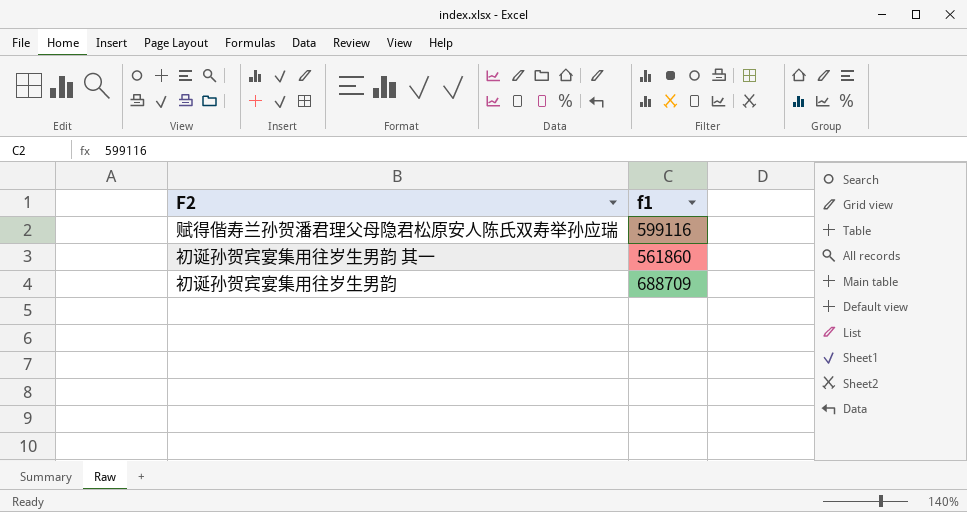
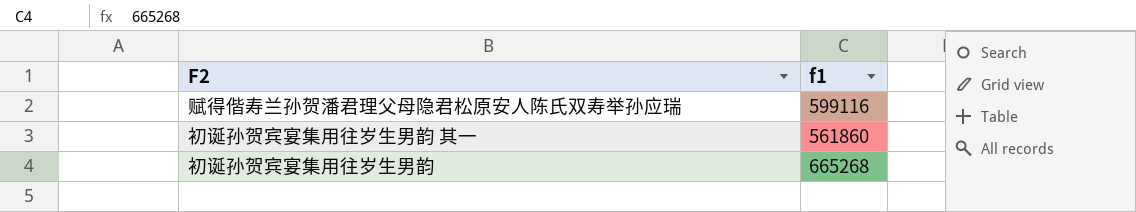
初诞孙贺宾宴集用往岁生男韵 | f1: 688709 -> 665268

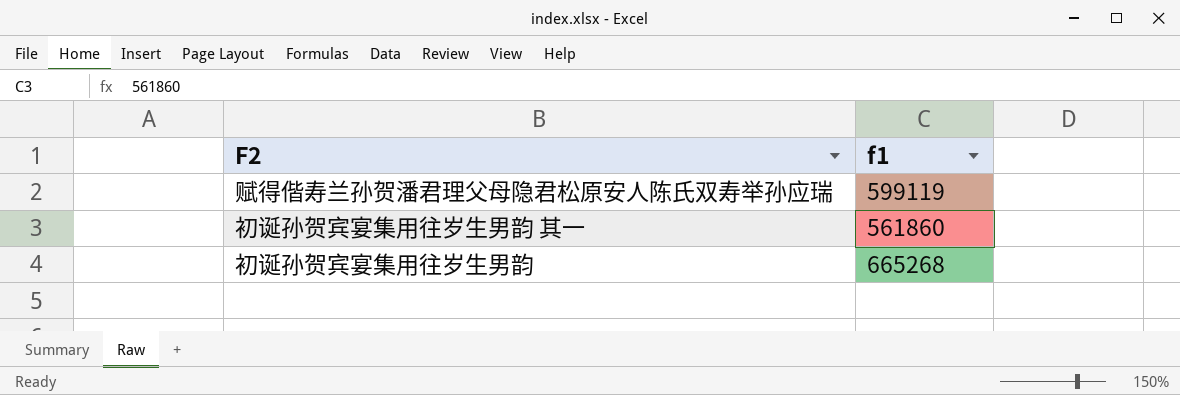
赋得偕寿兰孙贺潘君理父母隐君松原安人陈氏双寿举孙应瑞 | f1: 599116 -> 599119

